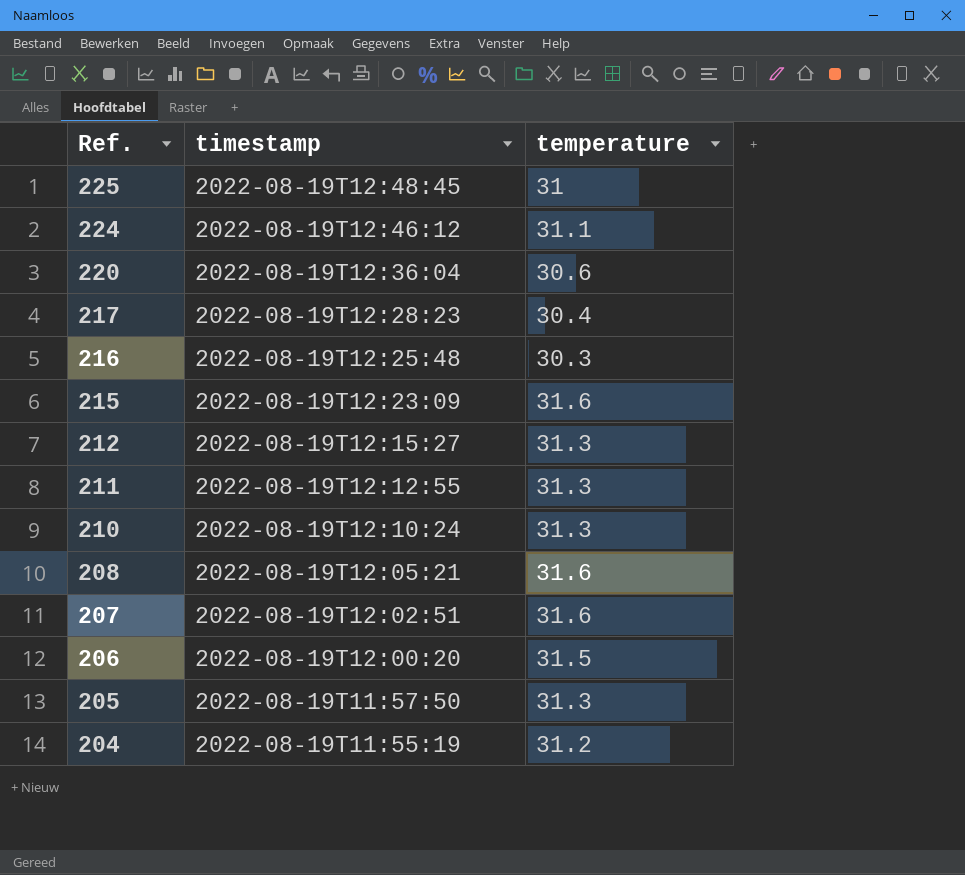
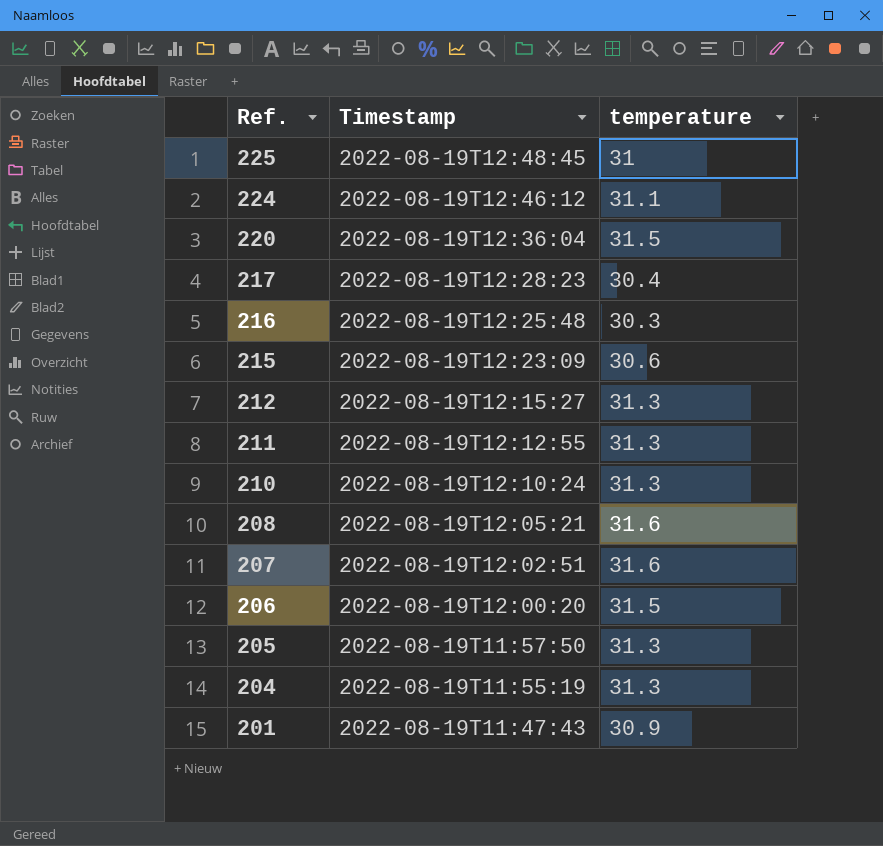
column name: timestamp -> Timestamp
220 | temperature: 30.6 -> 31.5
215 | temperature: 31.6 -> 30.6
204 | temperature: 31.2 -> 31.3
row 201: none -> 2022-08-19T11:47:43 | 30.9

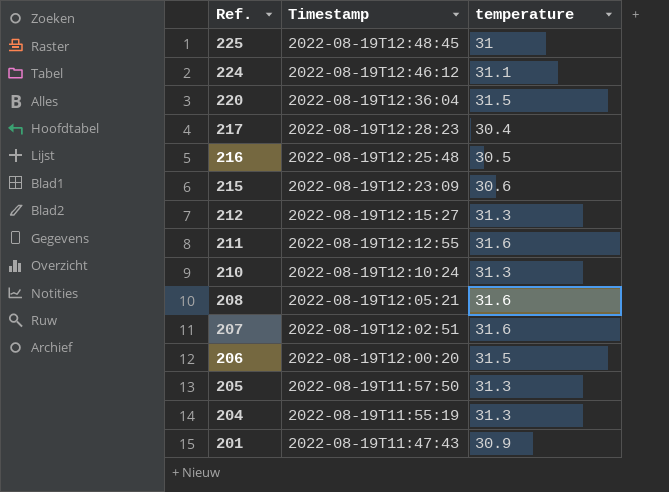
216 | temperature: 30.3 -> 30.5
211 | temperature: 31.3 -> 31.6

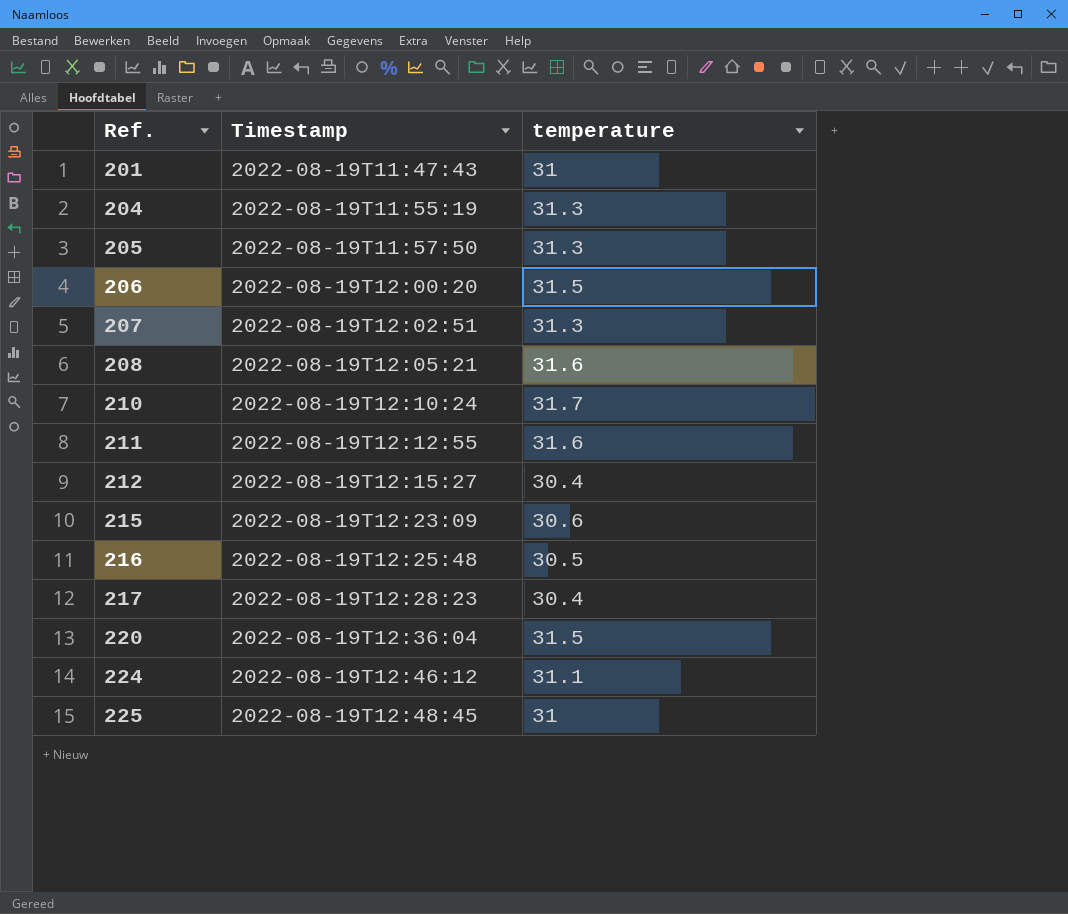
row order: Ref. descending -> Ref. ascending
201 | temperature: 30.9 -> 31
207 | temperature: 31.6 -> 31.3
210 | temperature: 31.3 -> 31.7
212 | temperature: 31.3 -> 30.4

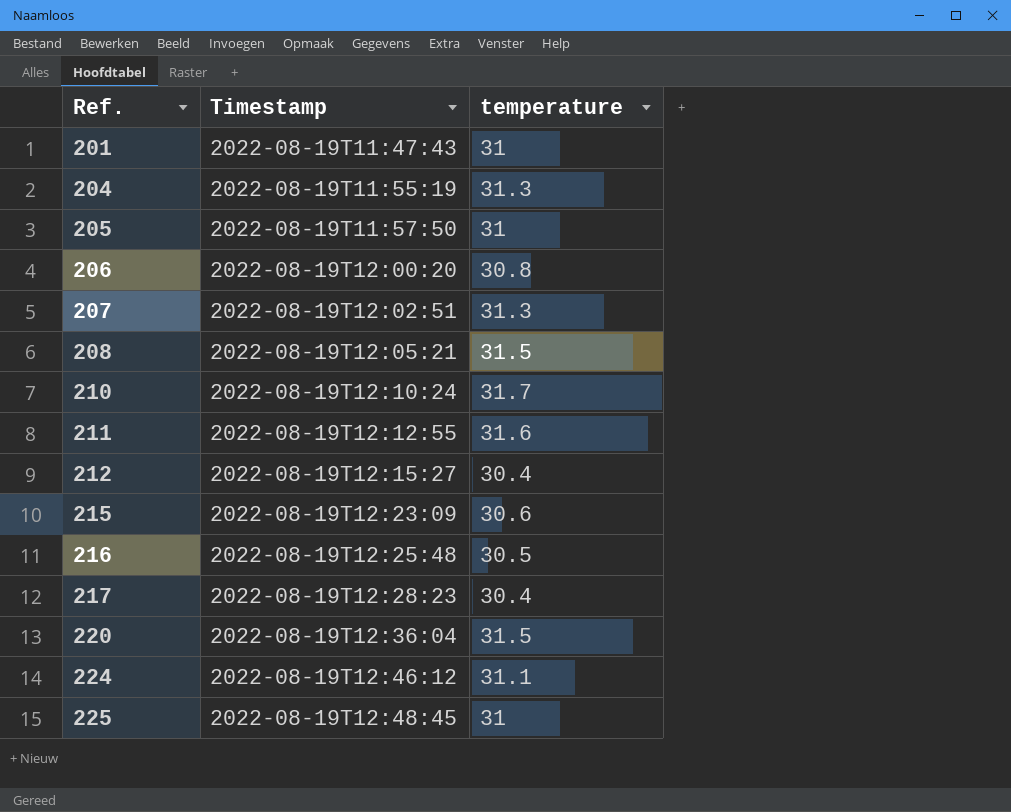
205 | temperature: 31.3 -> 31
206 | temperature: 31.5 -> 30.8
208 | temperature: 31.6 -> 31.5

